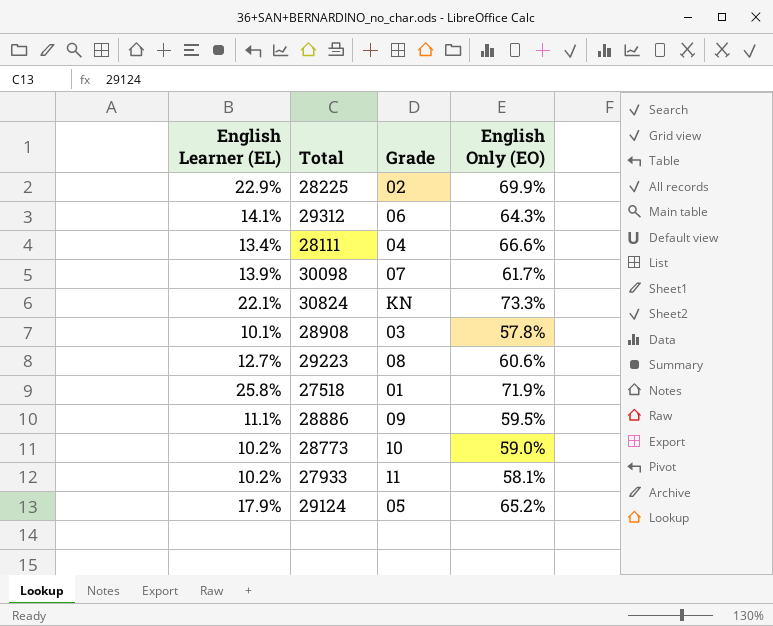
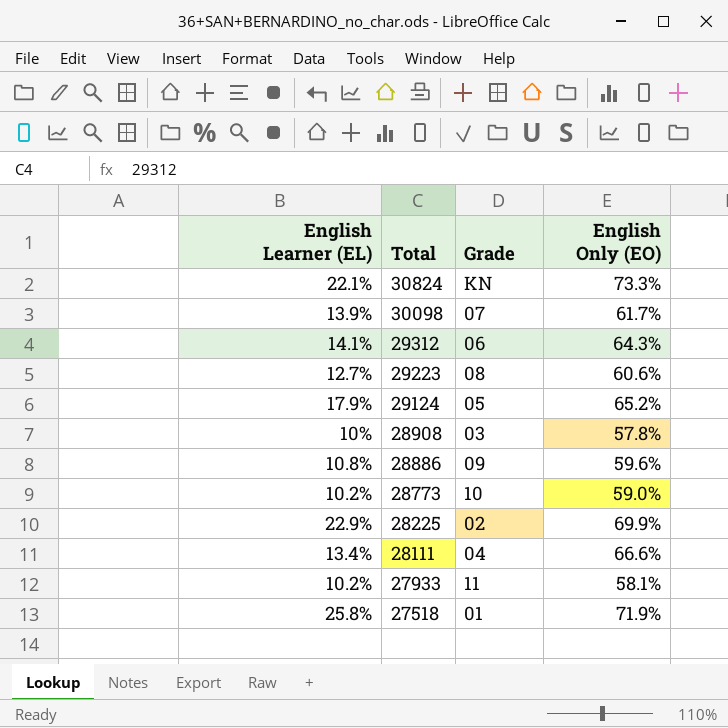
row order: none -> Total descending
28908 | English Learner (EL): 10.1% -> 10%
28886 | English Learner (EL): 11.1% -> 10.8%
28886 | English Only (EO): 59.5% -> 59.6%

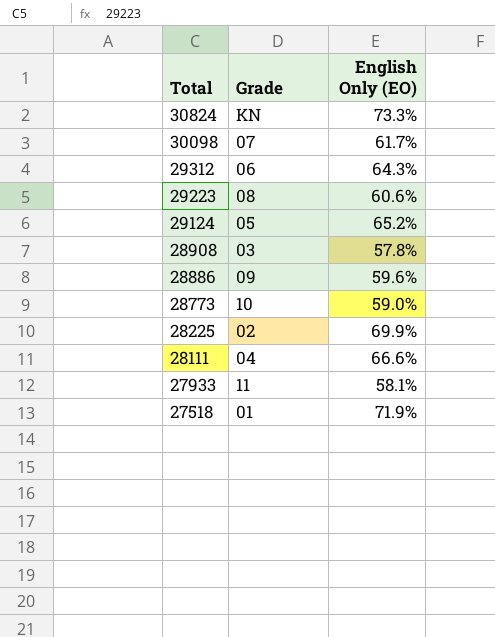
column English Learner (EL) | position: 1 -> none

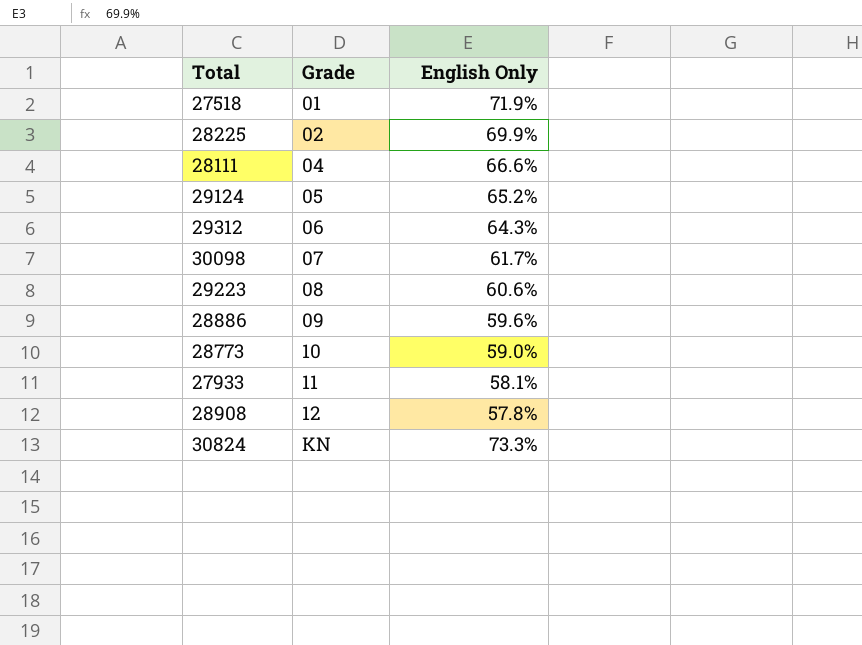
row order: Total descending -> Grade ascending
column name: English Only (EO) -> English Only
28908 | Grade: 03 -> 12

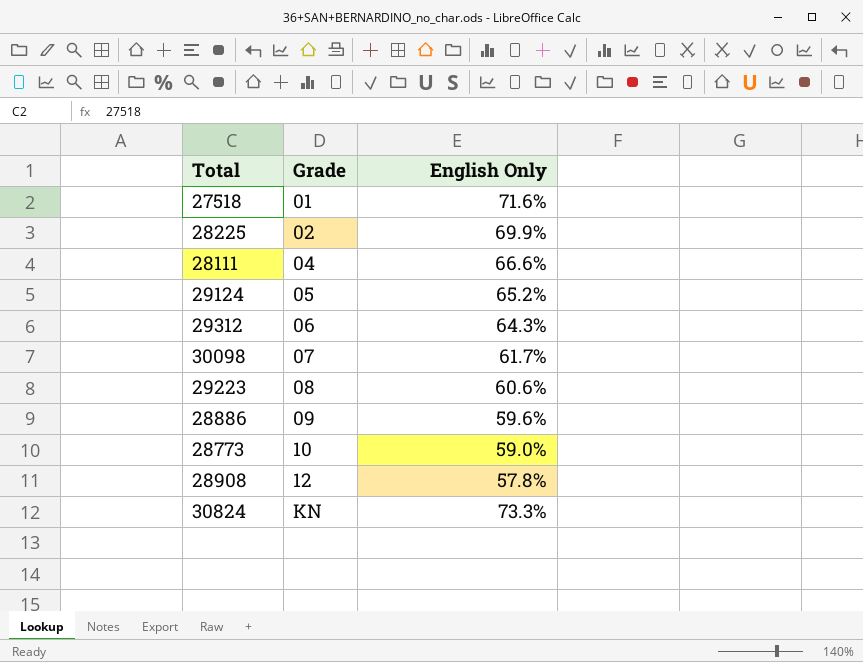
row 27933: 11 | 58.1% -> none
27518 | English Only: 71.9% -> 71.6%

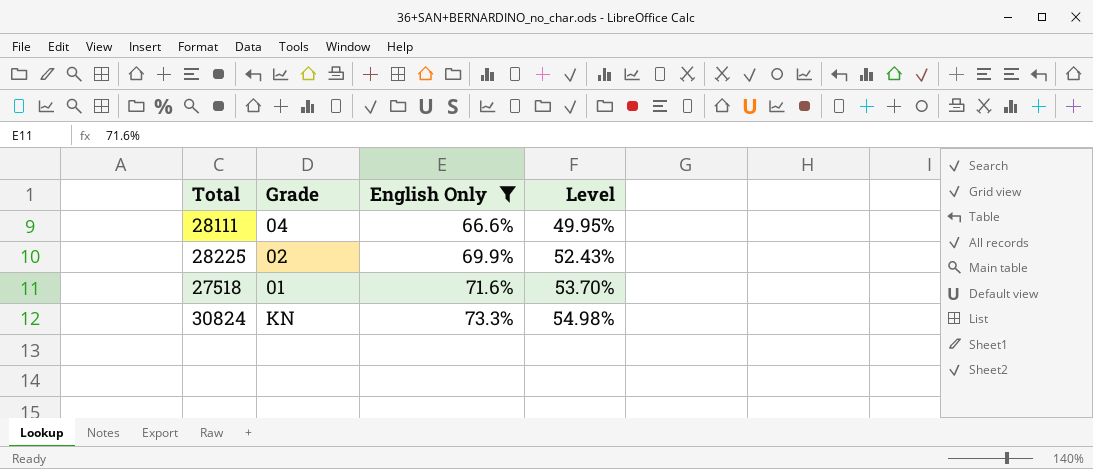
filter: none -> English Only >= 66.6%
row order: Grade ascending -> English Only ascending
column Level | formula: none -> [English Only] * 0.75

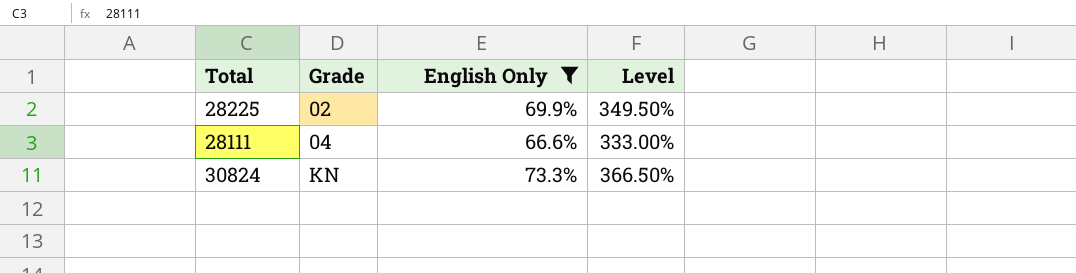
row order: English Only ascending -> Grade ascending
column Level | formula: [English Only] * 0.75 -> [English Only] * 5
row 27518: 01 | 71.6% | 53.70% -> none

